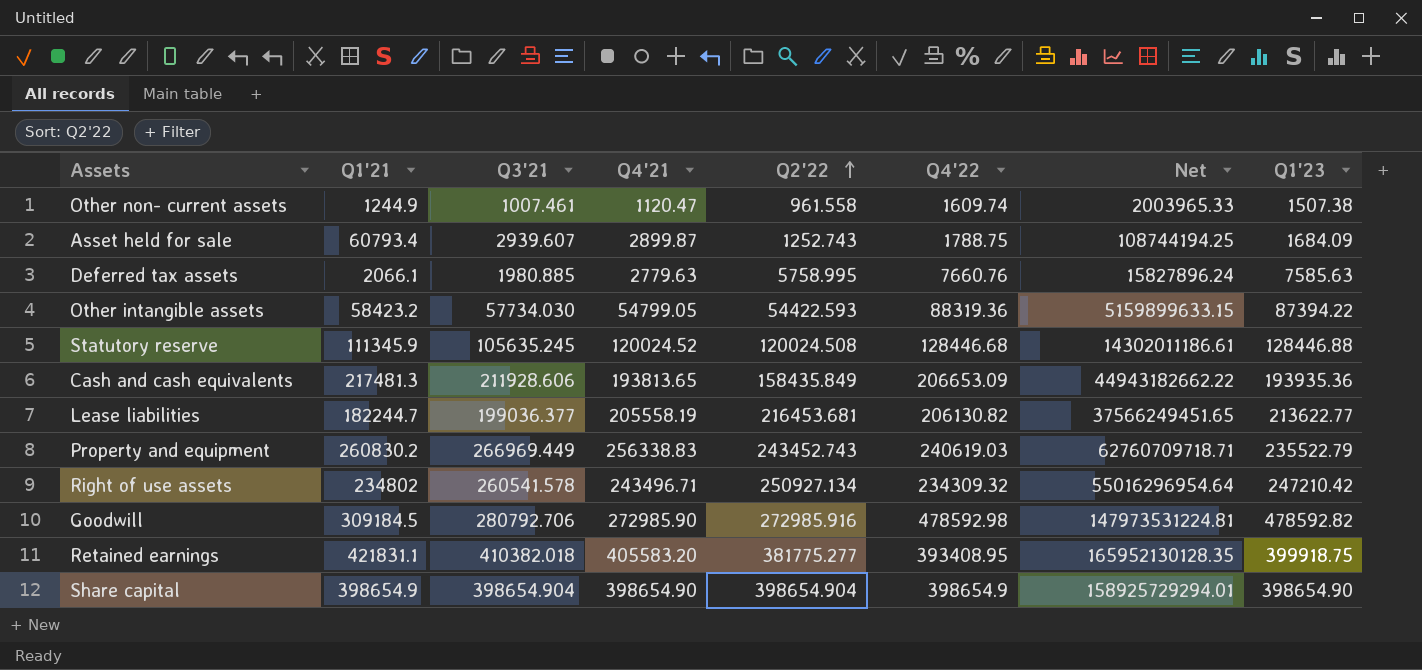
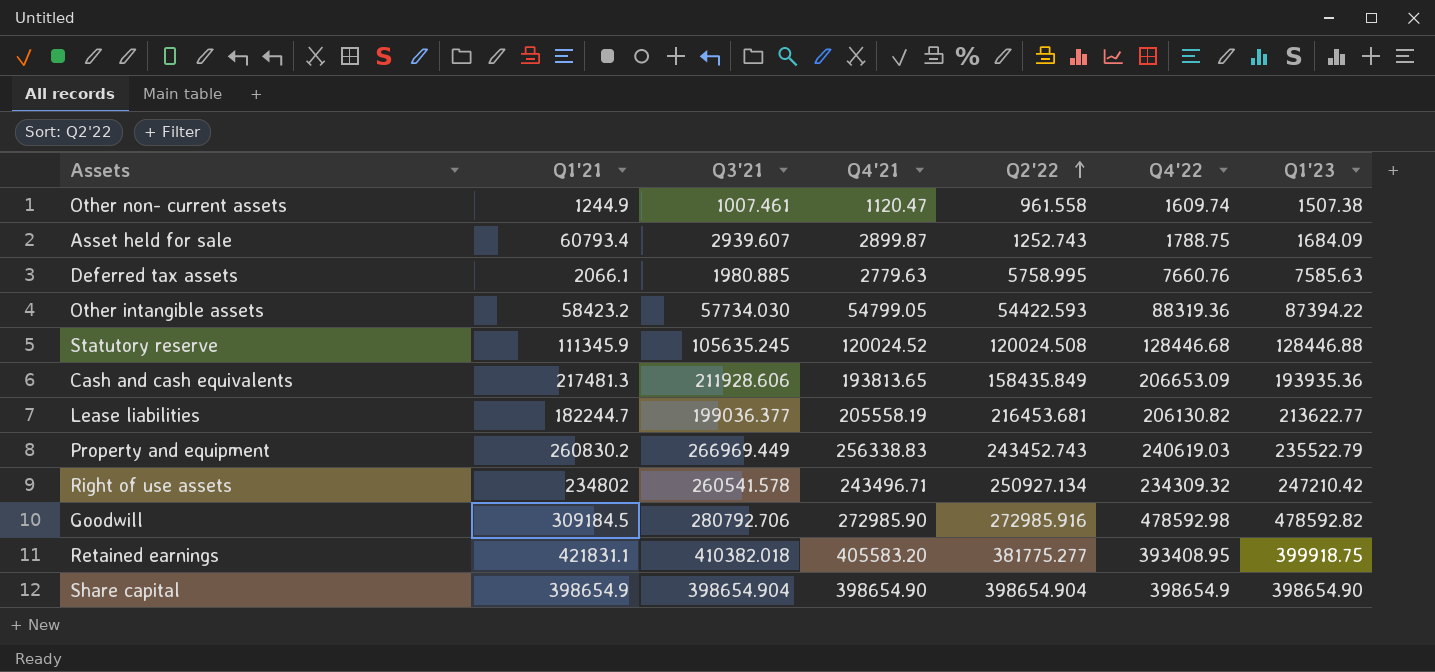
column Net | formula: [Q1'21] * [Q4'22] -> none

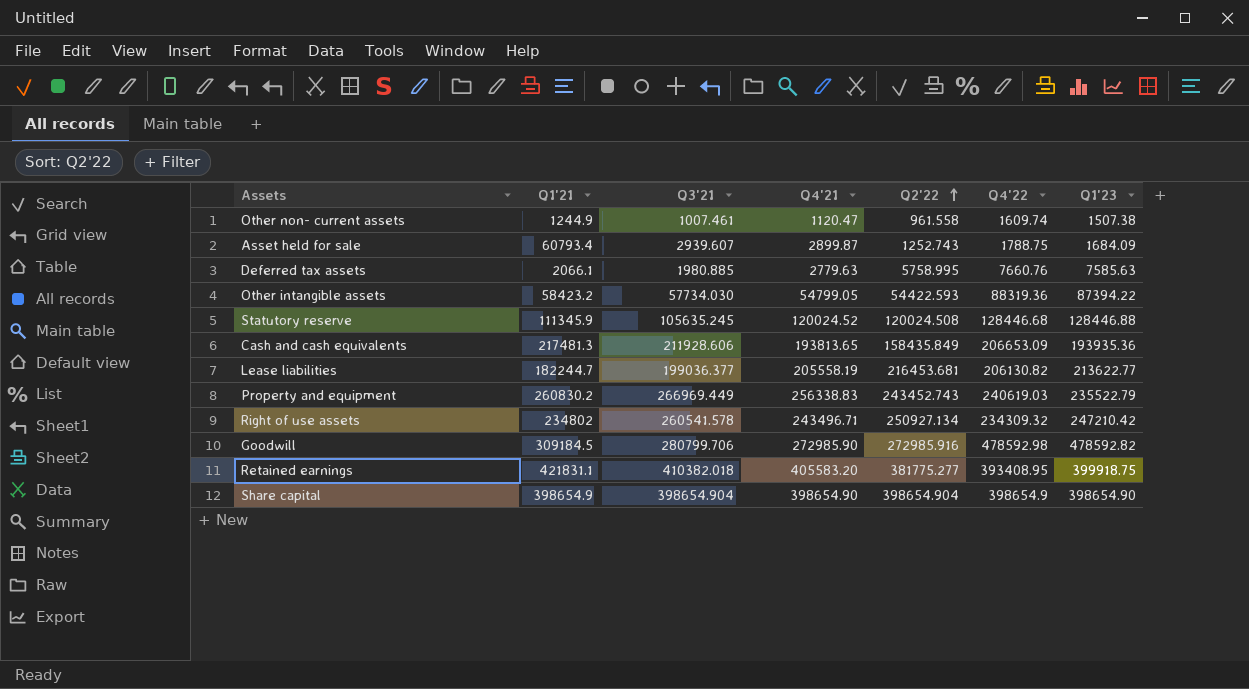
Goodwill | Q3'21: 280792.706 -> 280799.706

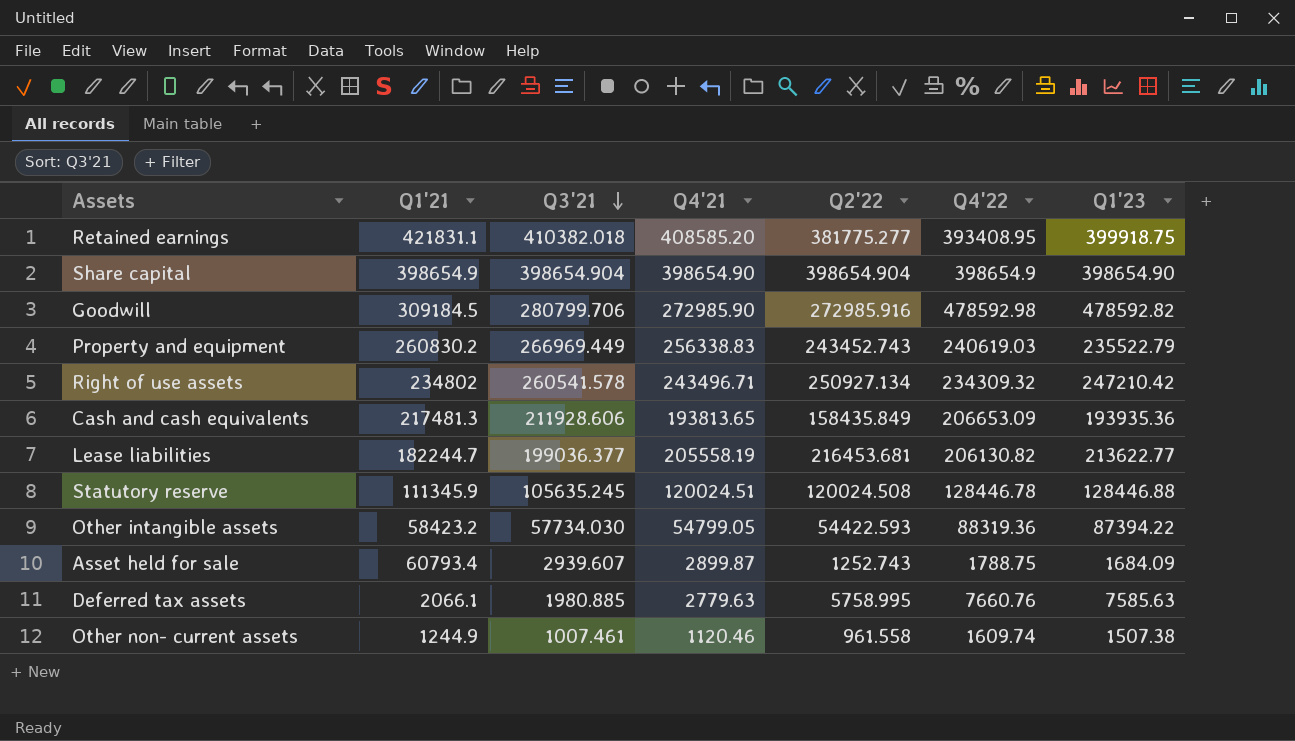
row order: Q2'22 ascending -> Q3'21 descending
Retained earnings | Q4'21: 405583.20 -> 408585.20
Statutory reserve | Q4'21: 120024.52 -> 120024.51
Statutory reserve | Q4'22: 128446.68 -> 128446.78
Other non- current assets | Q4'21: 1120.47 -> 1120.46

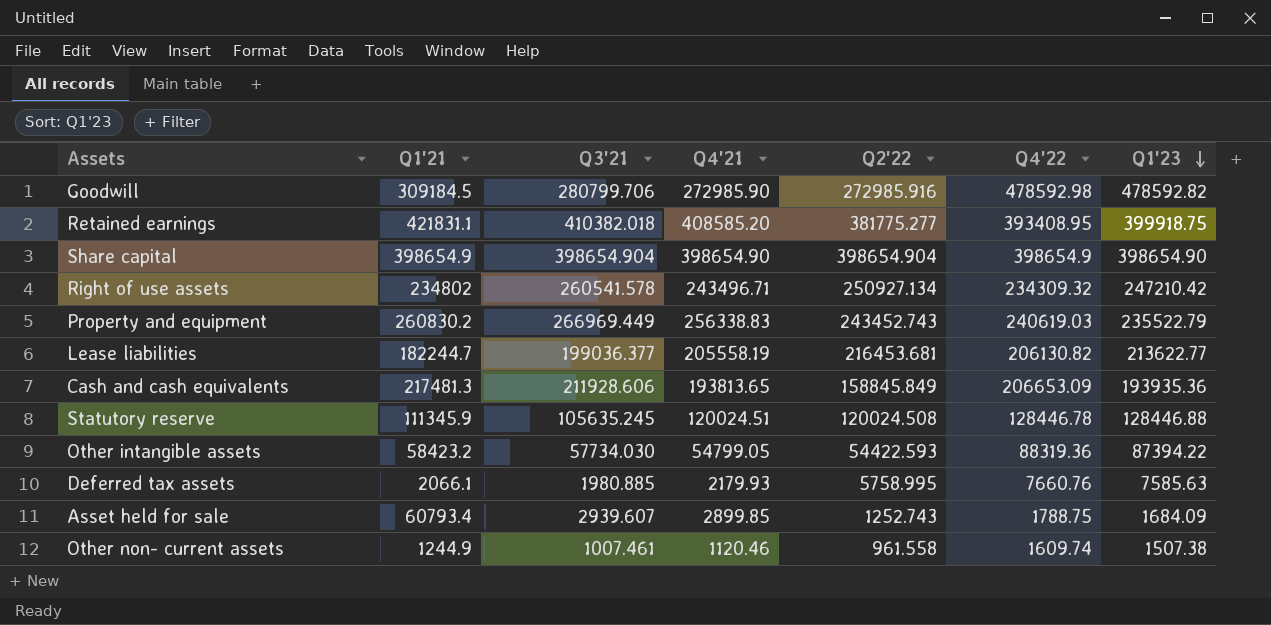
row order: Q3'21 descending -> Q1'23 descending
Cash and cash equivalents | Q2'22: 158435.849 -> 158845.849
Deferred tax assets | Q4'21: 2779.63 -> 2179.93
Asset held for sale | Q4'21: 2899.87 -> 2899.85

